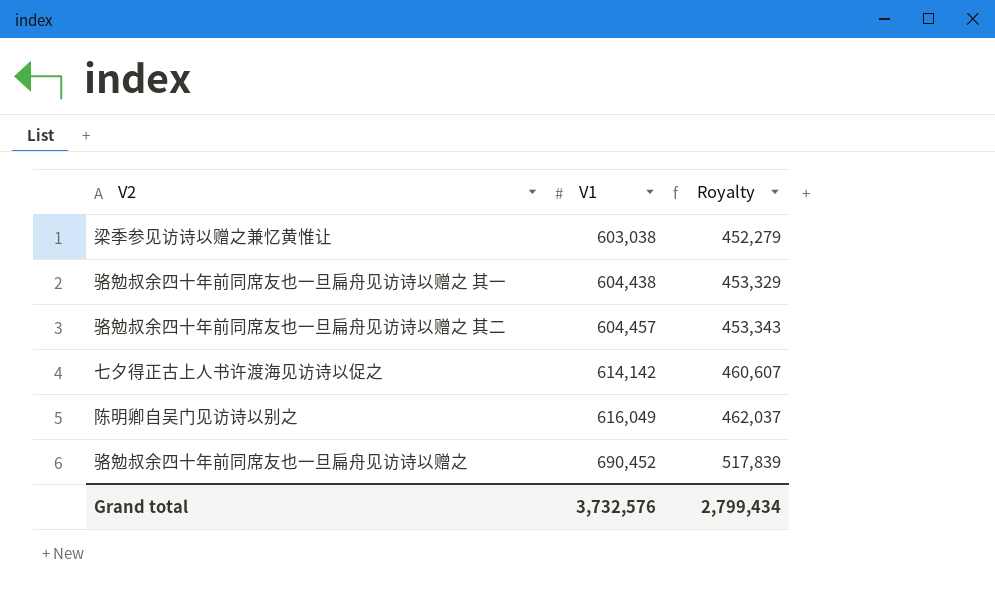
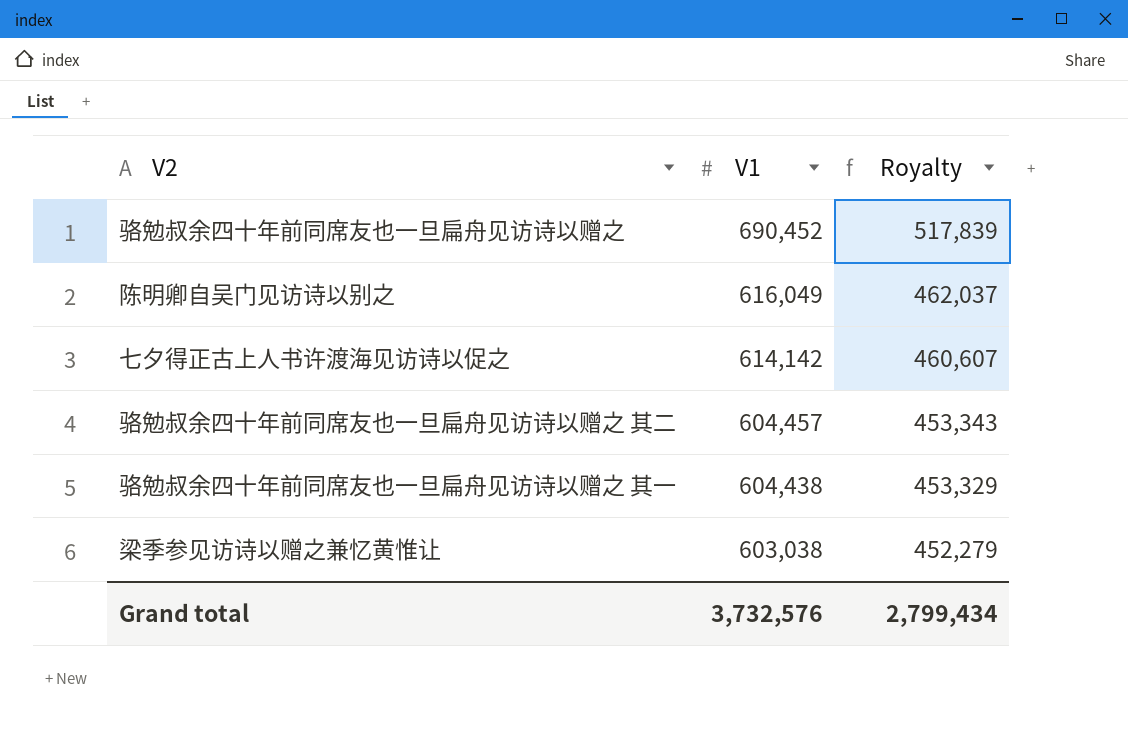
row order: V1 ascending -> V1 descending

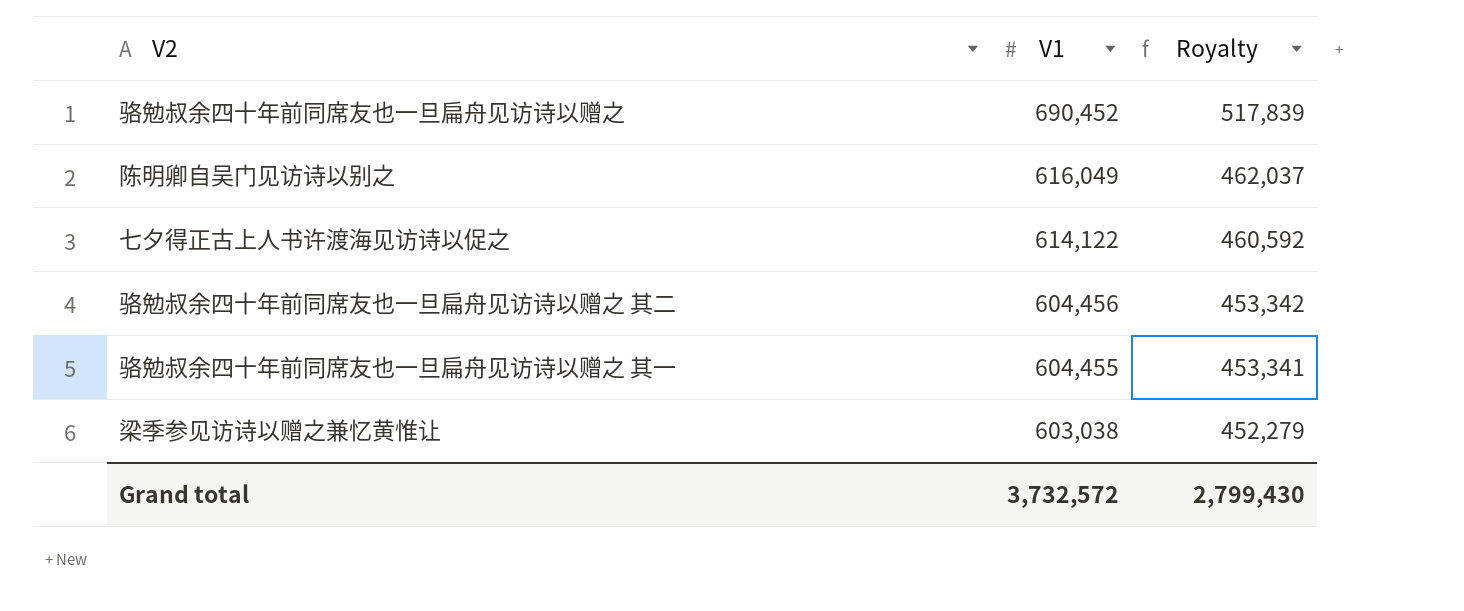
七夕得正古上人书许渡海见访诗以促之 | V1: 614,142 -> 614,122
七夕得正古上人书许渡海见访诗以促之 | Royalty: 460,607 -> 460,592
骆勉叔余四十年前同席友也一旦扁舟见访诗以赠之 其二 | V1: 604,457 -> 604,456
骆勉叔余四十年前同席友也一旦扁舟见访诗以赠之 其二 | Royalty: 453,343 -> 453,342
骆勉叔余四十年前同席友也一旦扁舟见访诗以赠之 其一 | V1: 604,438 -> 604,455
骆勉叔余四十年前同席友也一旦扁舟见访诗以赠之 其一 | Royalty: 453,329 -> 453,341
Grand total | V1: 3,732,576 -> 3,732,572
Grand total | Royalty: 2,799,434 -> 2,799,430

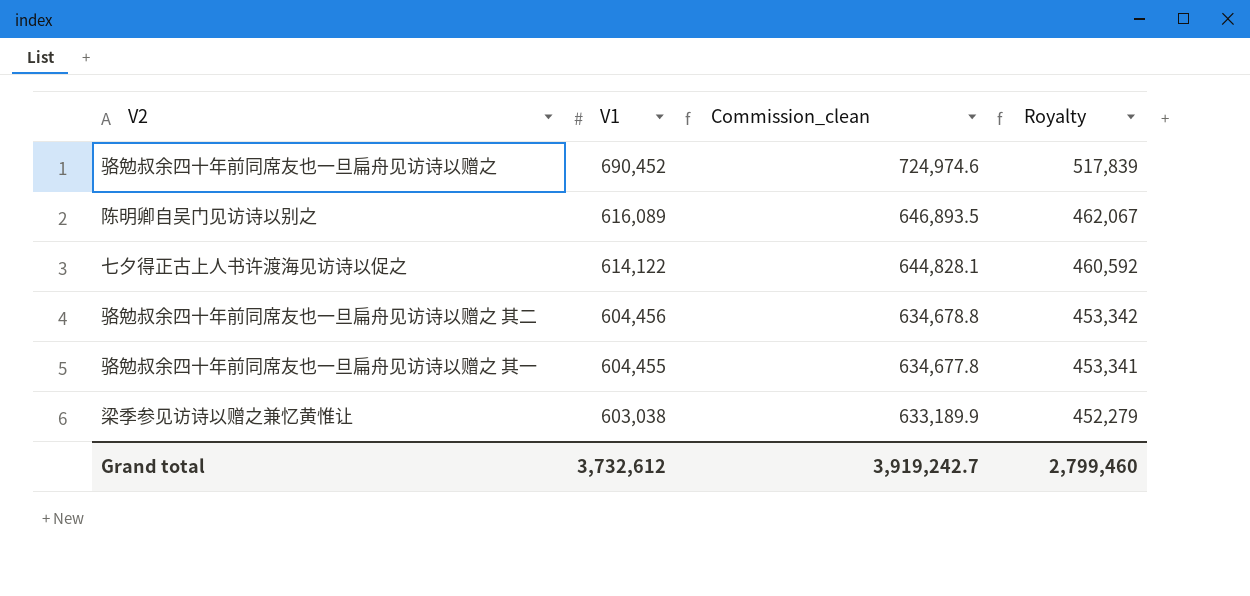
column Commission_clean | formula: none -> [V1] * 1.05
陈明卿自吴门见访诗以别之 | V1: 616,049 -> 616,089
陈明卿自吴门见访诗以别之 | Royalty: 462,037 -> 462,067
Grand total | V1: 3,732,572 -> 3,732,612
Grand total | Royalty: 2,799,430 -> 2,799,460

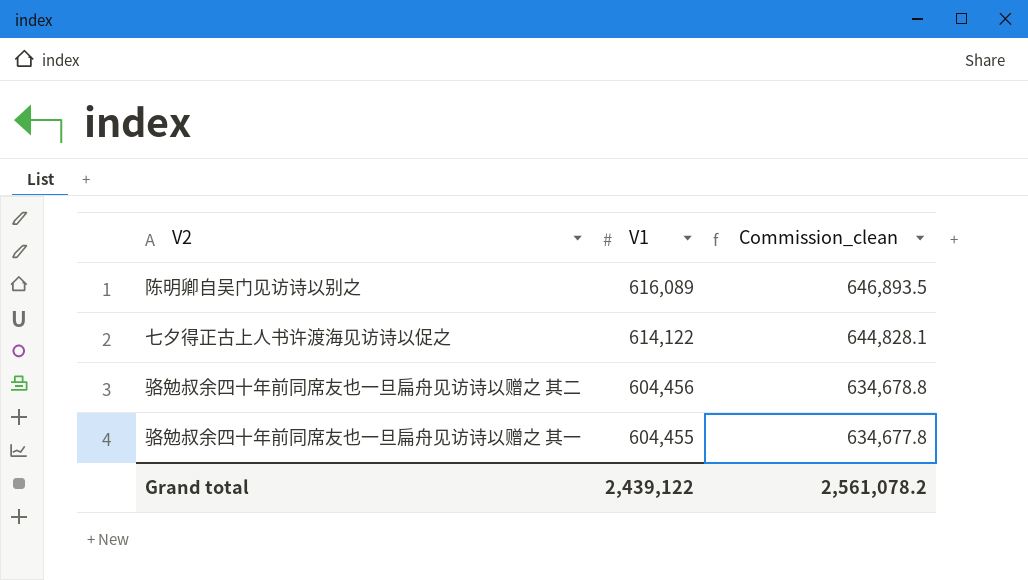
column Royalty | formula: [V1] * 0.75 -> none
row 骆勉叔余四十年前同席友也一旦扁舟见访诗以赠之: 690,452 | 724,974.6 | 517,839 -> none
row 梁季参见访诗以赠之兼忆黄惟让: 603,038 | 633,189.9 | 452,279 -> none
Grand total | V1: 3,732,612 -> 2,439,122
Grand total | Commission_clean: 3,919,242.7 -> 2,561,078.2

